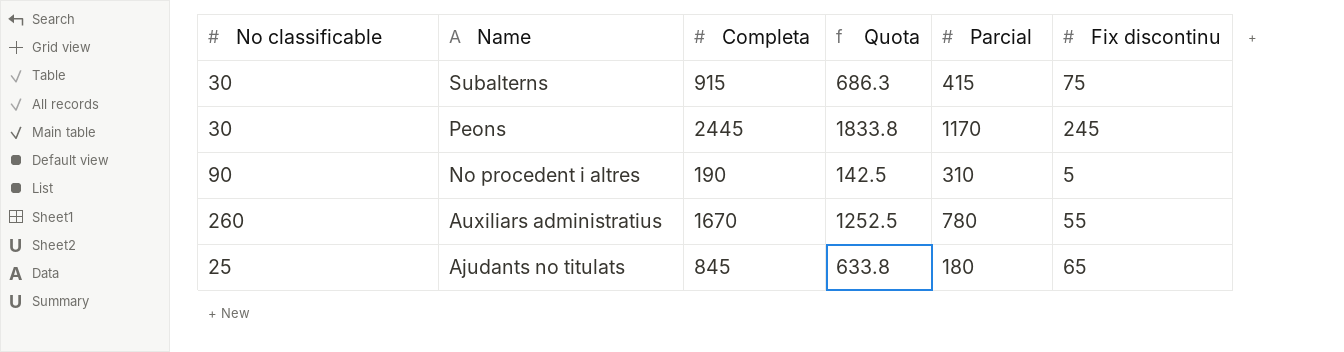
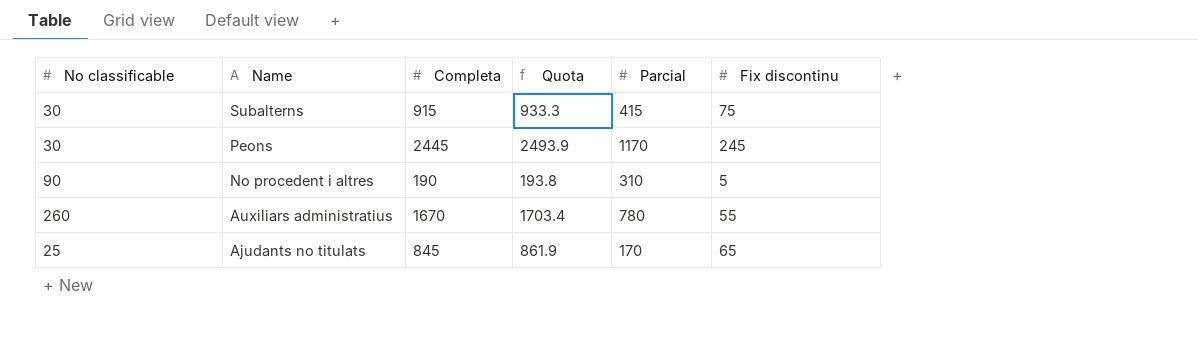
column Quota | formula: [Completa] * 0.75 -> [Completa] * 1.02
Ajudants no titulats | Parcial: 180 -> 170

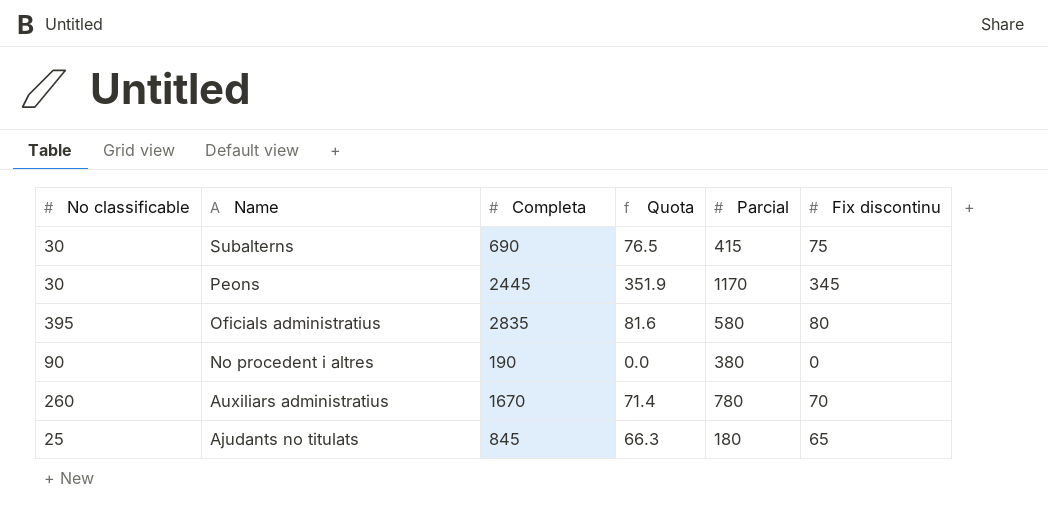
column Quota | formula: [Completa] * 1.02 -> [Fix discontinu] * 1.02
Subalterns | Completa: 915 -> 690
Peons | Fix discontinu: 245 -> 345
row Oficials administratius: none -> 395 | 2835 | 81.6 | 580 | 80
No procedent i altres | Parcial: 310 -> 380
No procedent i altres | Fix discontinu: 5 -> 0
Auxiliars administratius | Fix discontinu: 55 -> 70
Ajudants no titulats | Parcial: 170 -> 180

